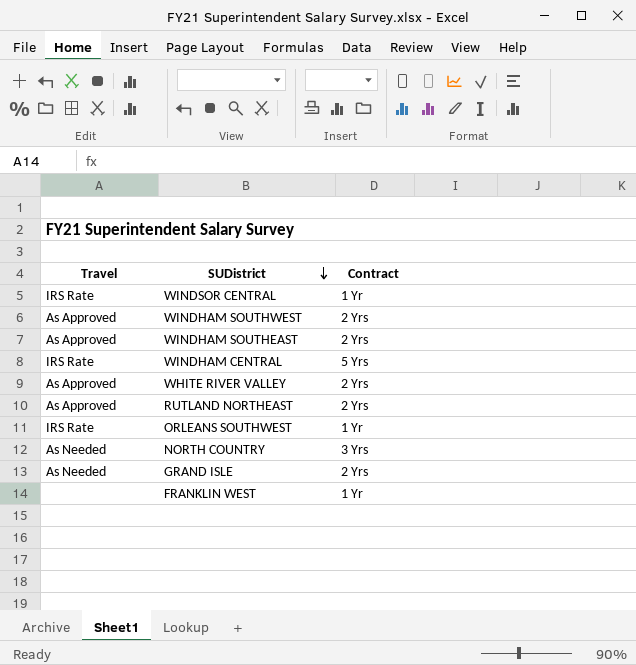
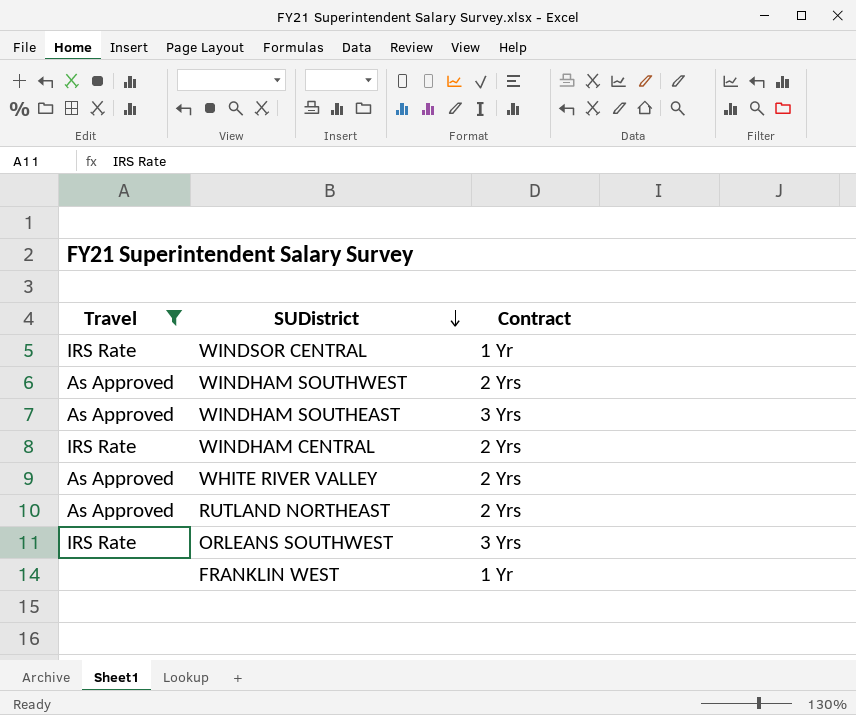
filter: none -> Travel != As Needed
WINDHAM SOUTHEAST | Contract: 2 Yrs -> 3 Yrs
WINDHAM CENTRAL | Contract: 5 Yrs -> 2 Yrs
ORLEANS SOUTHWEST | Contract: 1 Yr -> 3 Yrs

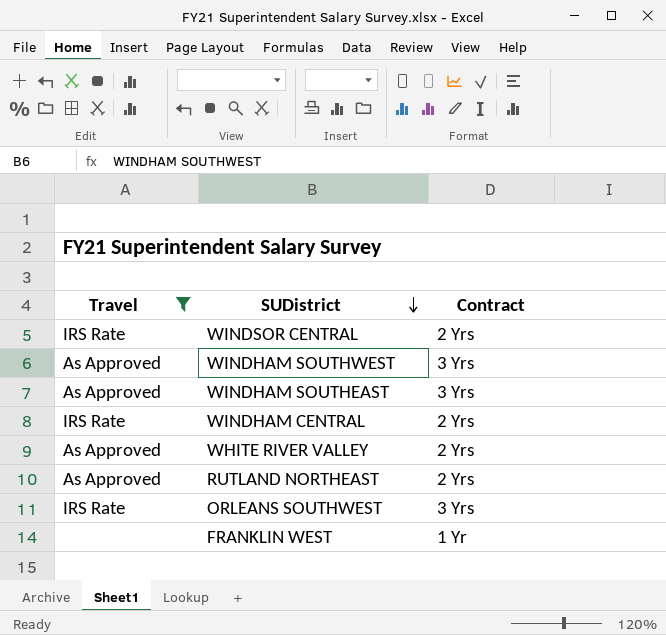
WINDSOR CENTRAL | Contract: 1 Yr -> 2 Yrs
WINDHAM SOUTHWEST | Contract: 2 Yrs -> 3 Yrs

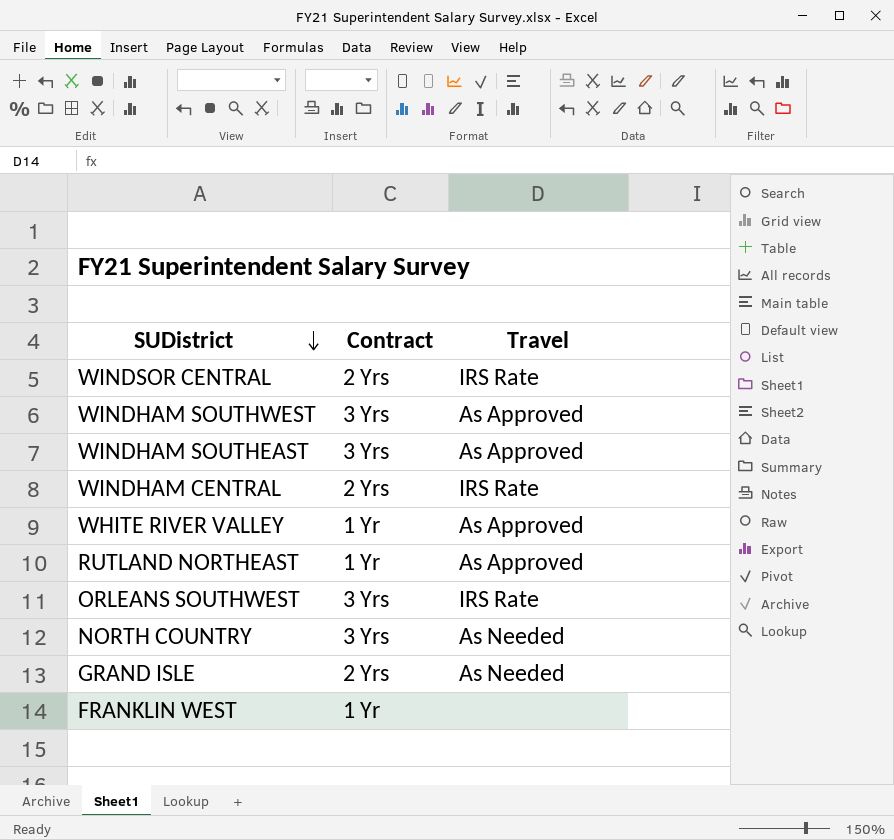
filter: Travel != As Needed -> none
column Travel | position: 1 -> 3
WHITE RIVER VALLEY | Contract: 2 Yrs -> 1 Yr
RUTLAND NORTHEAST | Contract: 2 Yrs -> 1 Yr

